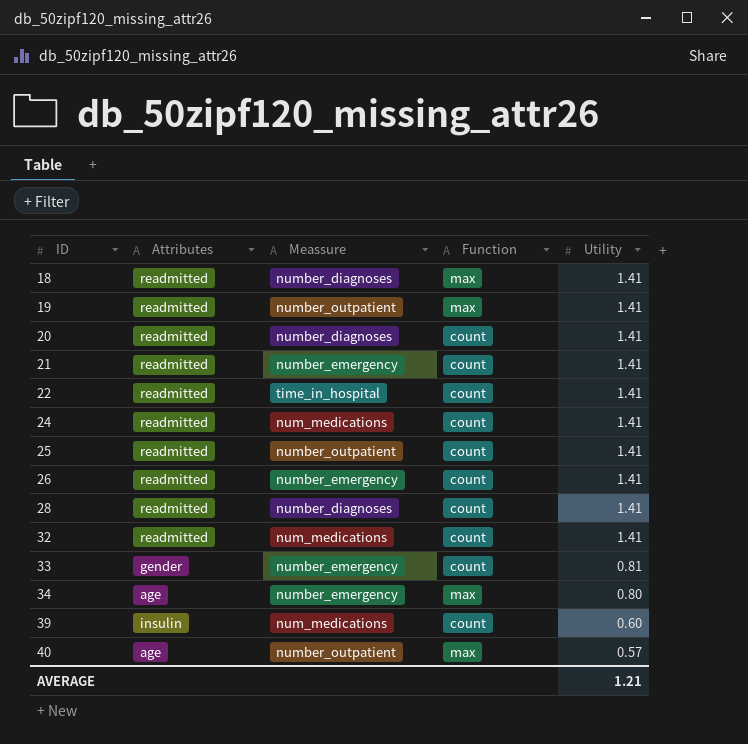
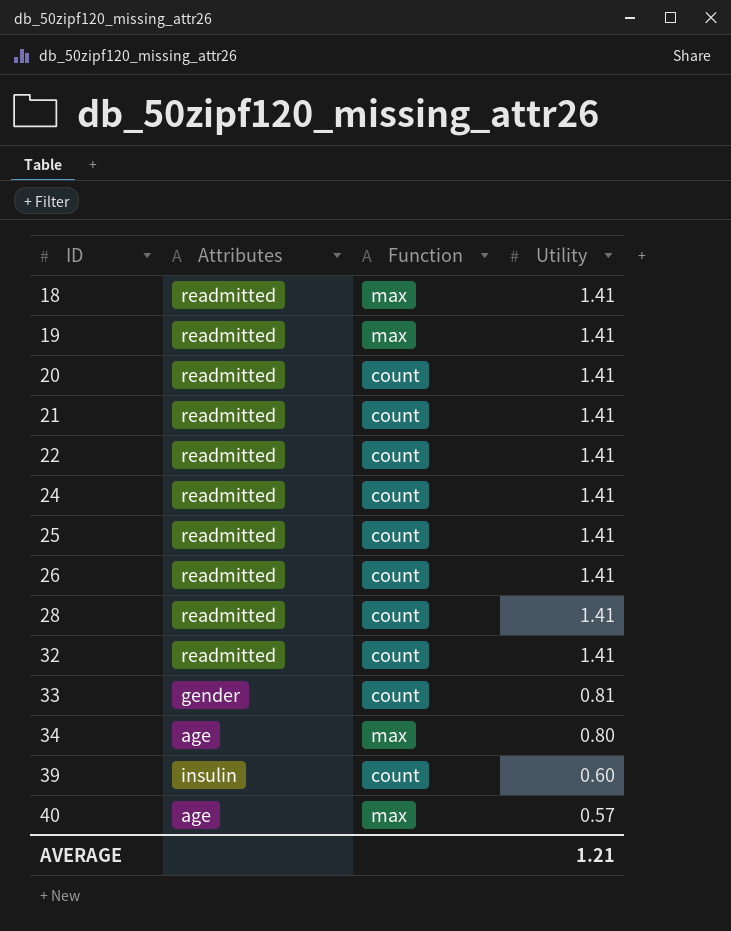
column Meassure | position: 3 -> none

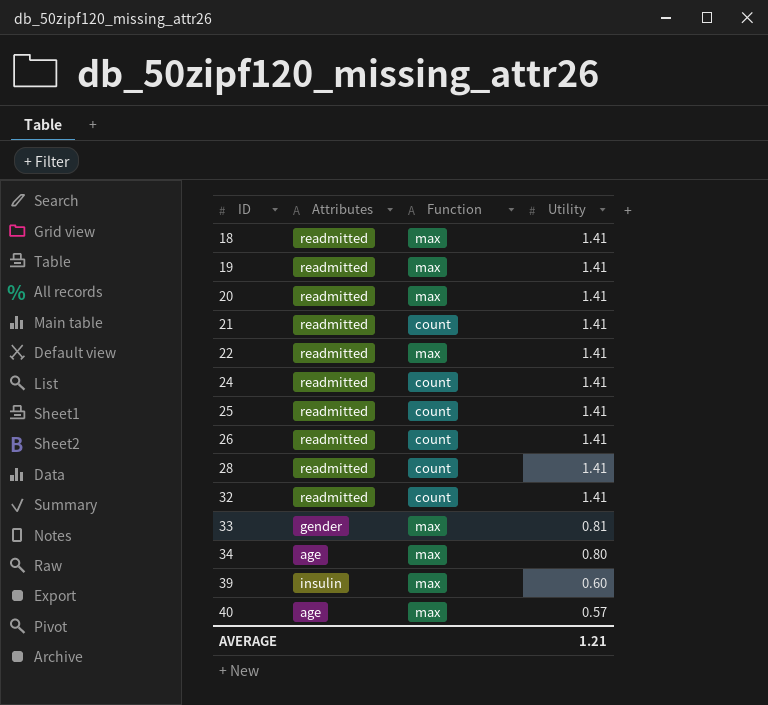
20 | Function: count -> max
22 | Function: count -> max
33 | Function: count -> max
39 | Function: count -> max

